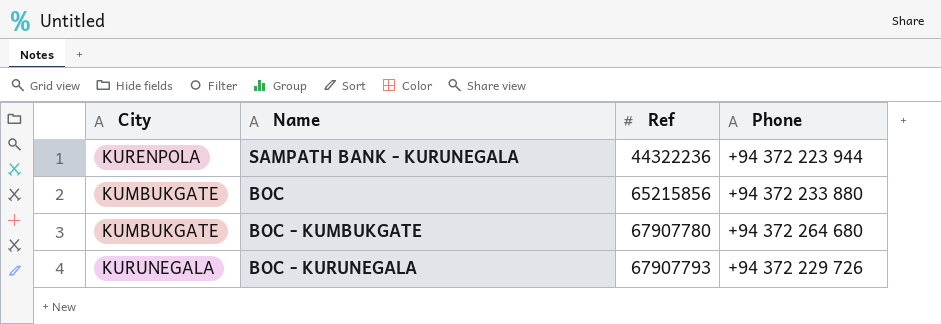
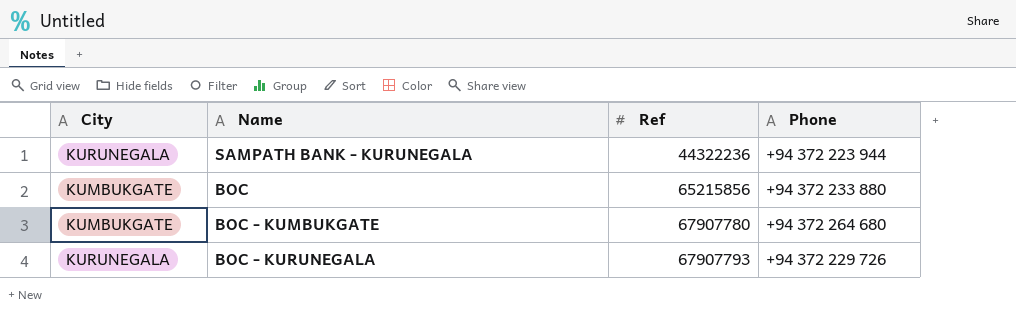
SAMPATH BANK - KURUNEGALA | City: KURENPOLA -> KURUNEGALA

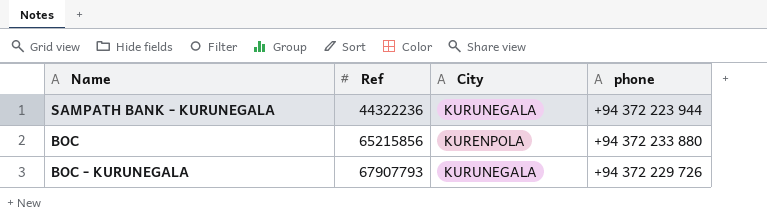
column City | position: 1 -> 3
column name: Phone -> phone
row BOC - KUMBUKGATE: KUMBUKGATE | 67907780 | +94 372 264 680 -> none
BOC | City: KUMBUKGATE -> KURENPOLA

